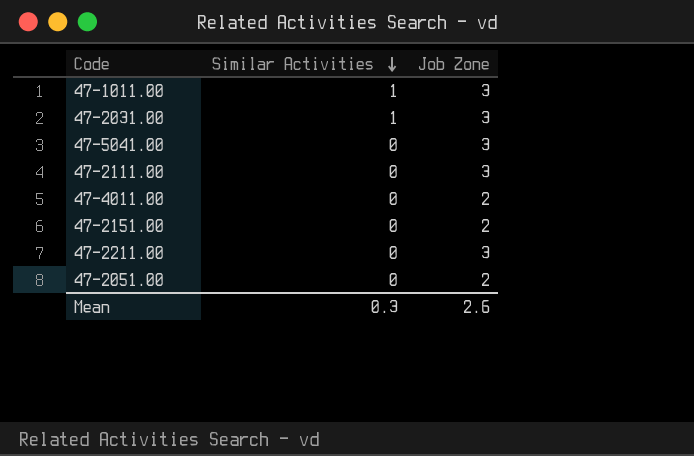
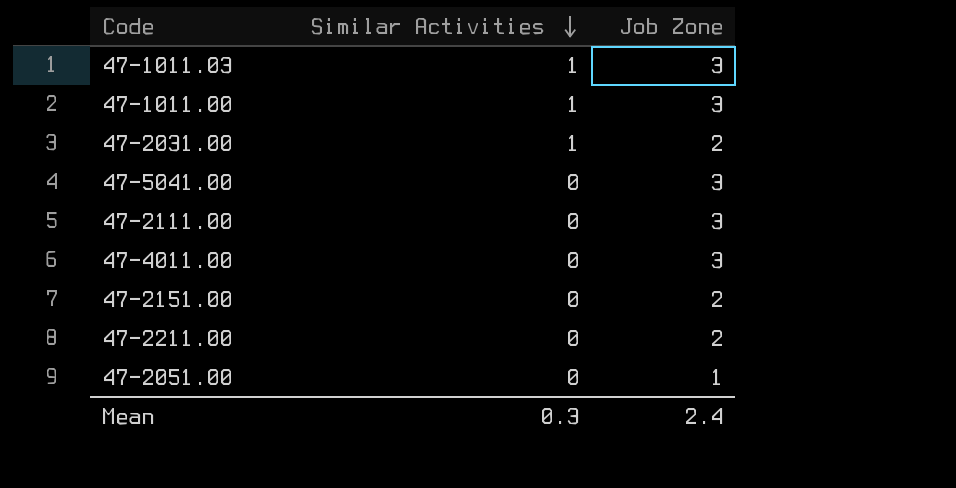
row 47-1011.03: none -> 1 | 3
47-2031.00 | Job Zone: 3 -> 2
47-4011.00 | Job Zone: 2 -> 3
47-2211.00 | Job Zone: 3 -> 2
47-2051.00 | Job Zone: 2 -> 1
Mean | Job Zone: 2.6 -> 2.4

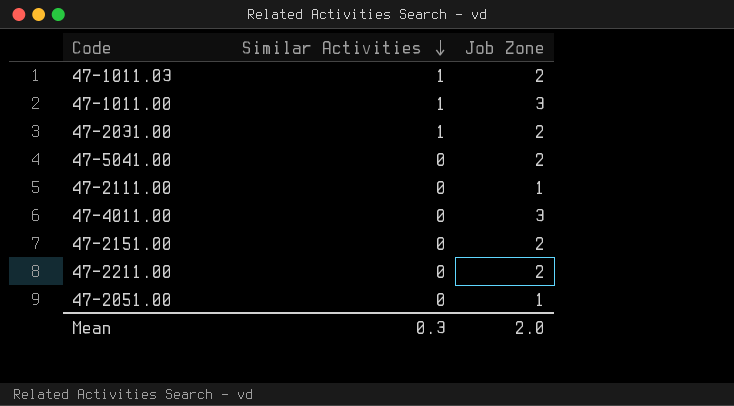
47-1011.03 | Job Zone: 3 -> 2
47-5041.00 | Job Zone: 3 -> 2
47-2111.00 | Job Zone: 3 -> 1
Mean | Job Zone: 2.4 -> 2.0

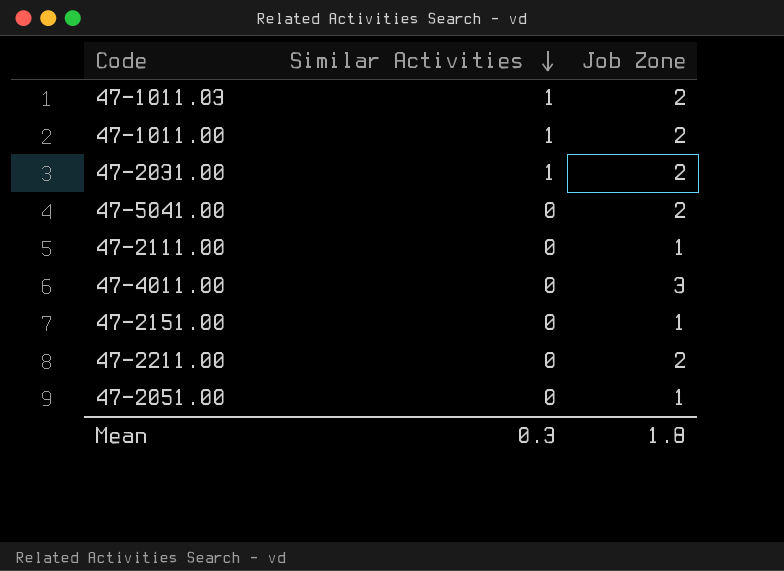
47-1011.00 | Job Zone: 3 -> 2
47-2151.00 | Job Zone: 2 -> 1
Mean | Job Zone: 2.0 -> 1.8

